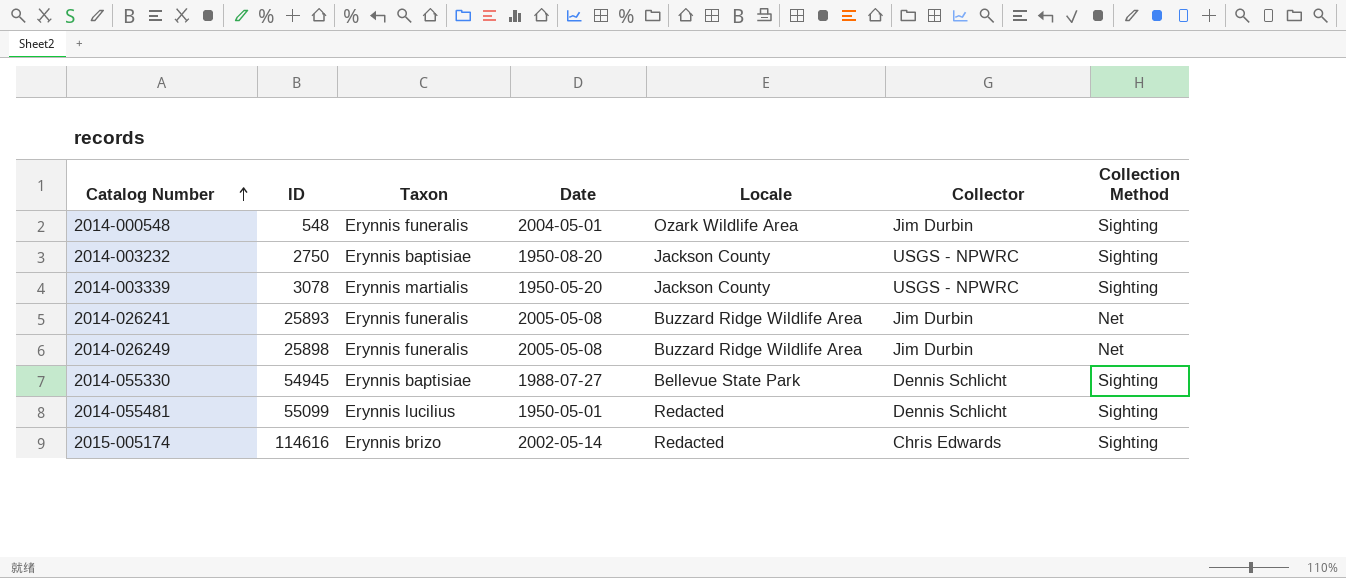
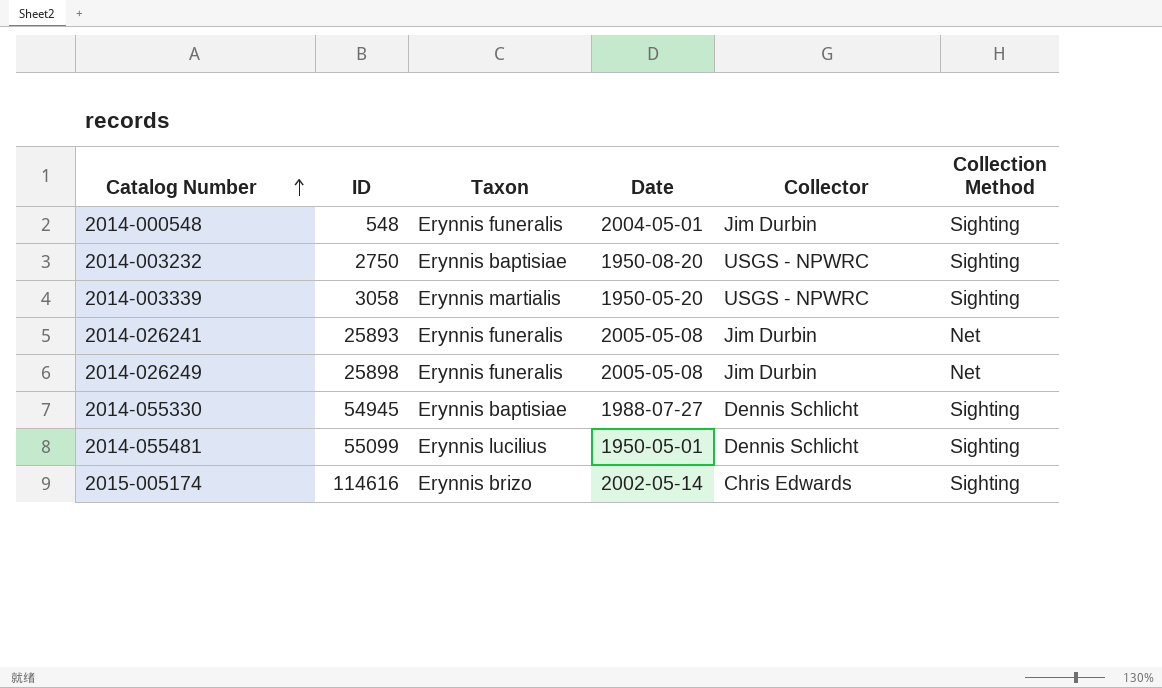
column Locale | position: 5 -> none
2014-003339 | ID: 3078 -> 3058

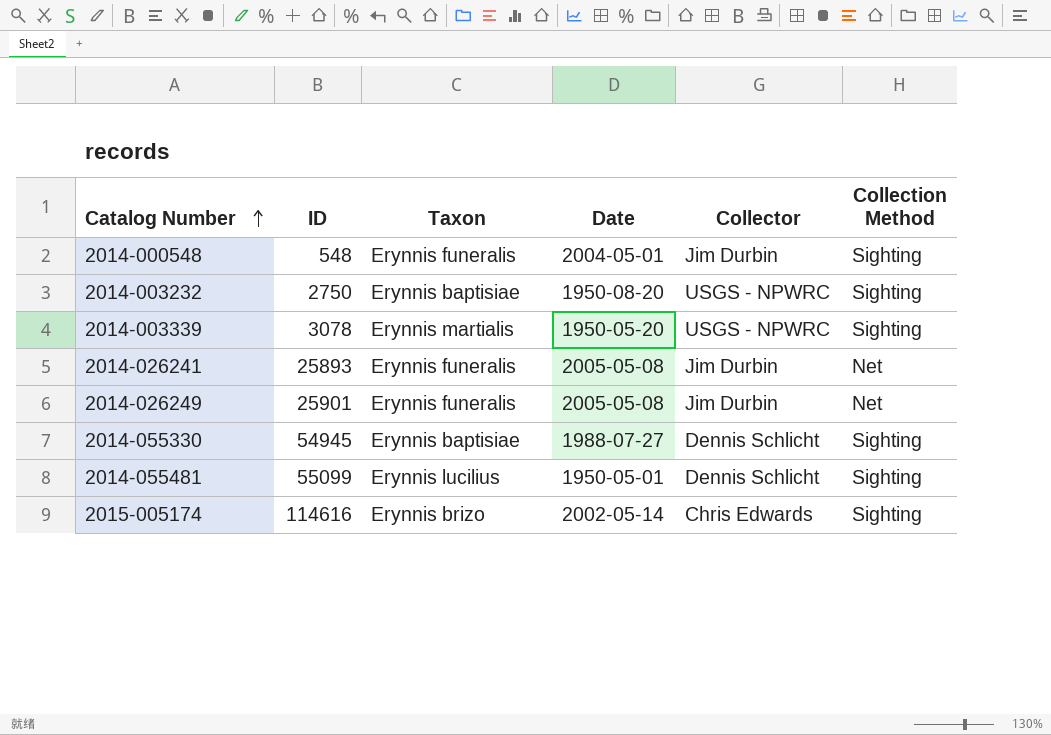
2014-003339 | ID: 3058 -> 3078
2014-026249 | ID: 25898 -> 25901

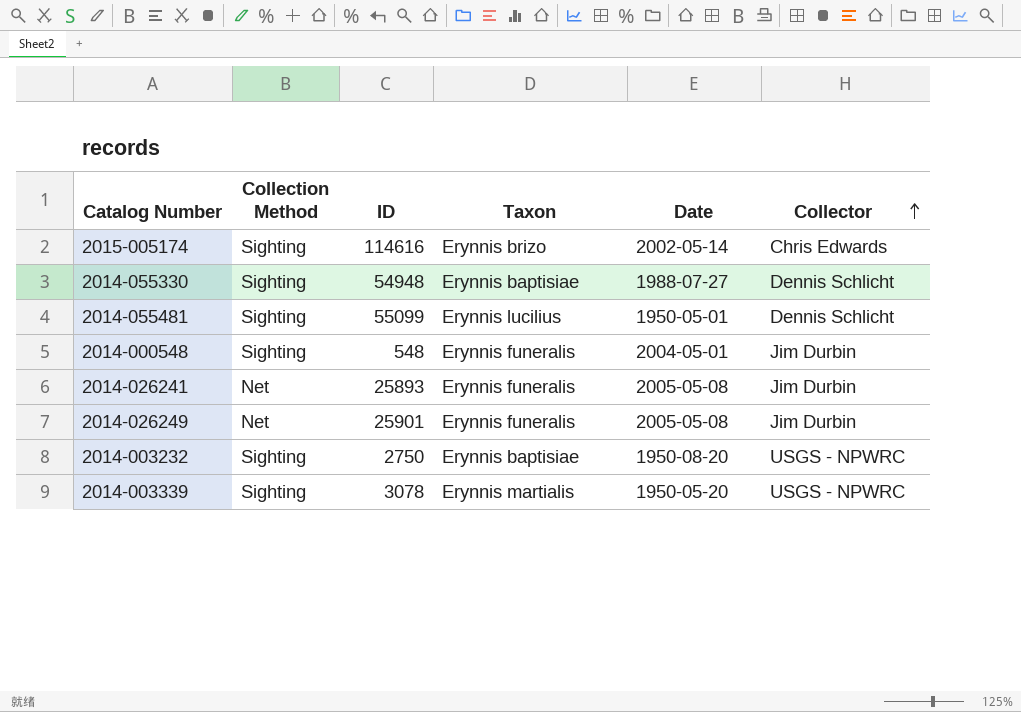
row order: Catalog Number ascending -> Collector ascending
column Collection Method | position: 6 -> 2
2014-055330 | ID: 54945 -> 54948

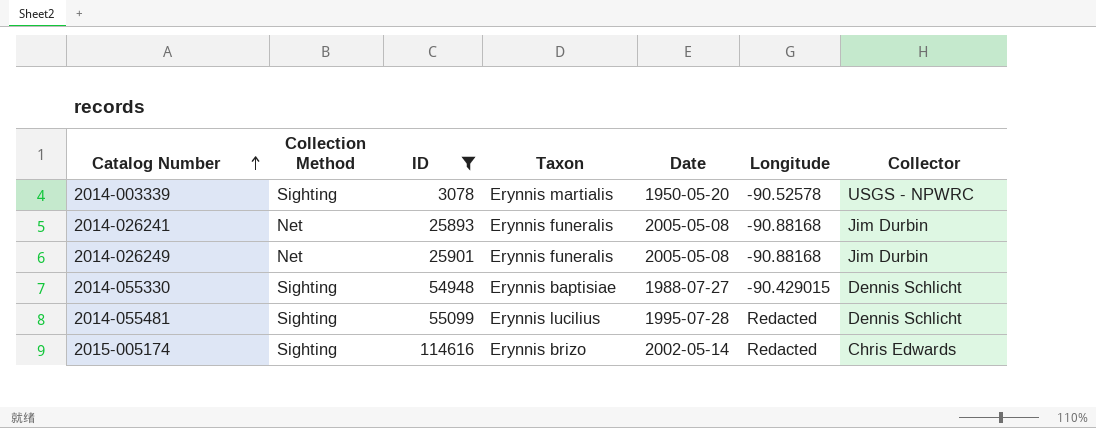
filter: none -> ID >= 3078
row order: Collector ascending -> Catalog Number ascending
column Longitude | position: none -> 6
2014-055481 | Date: 1950-05-01 -> 1995-07-28

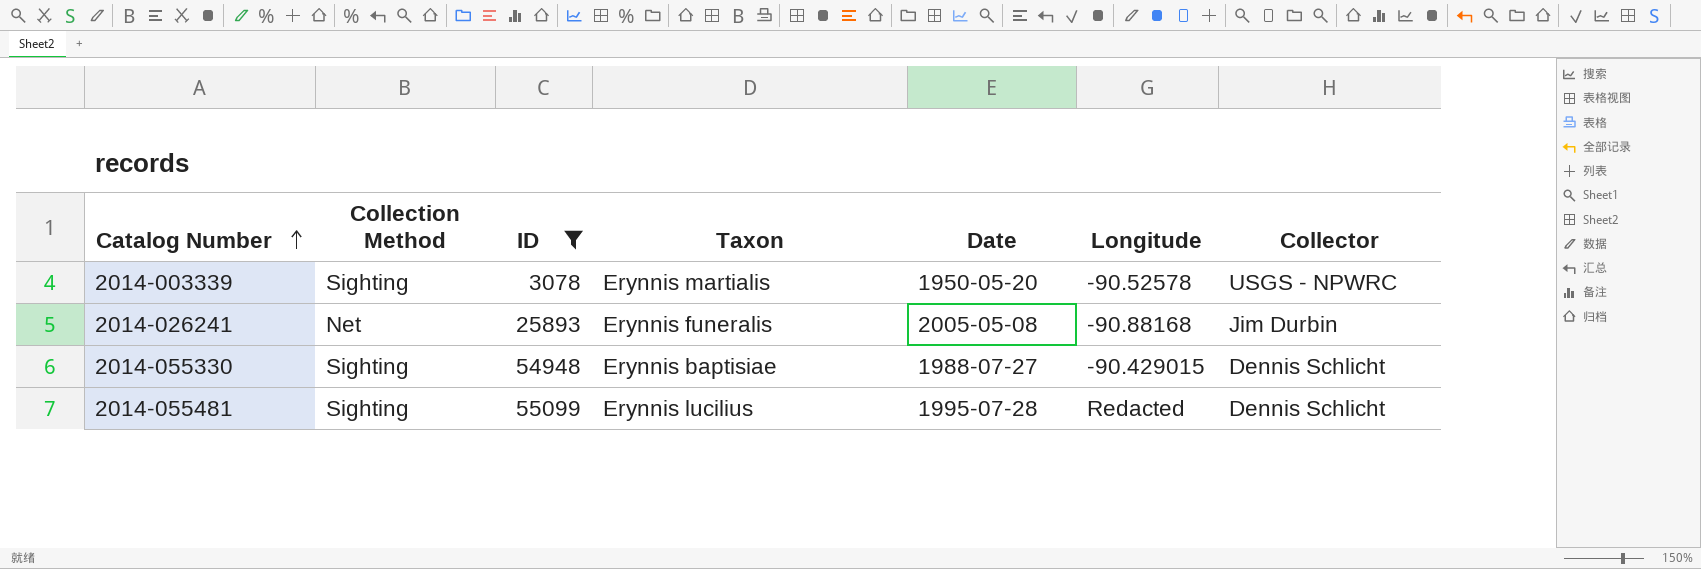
row 2014-026249: Net | 25901 | Erynnis funeralis | 2005-05-08 | -90.88168 | Jim Durbin -> none
row 2015-005174: Sighting | 114616 | Erynnis brizo | 2002-05-14 | Redacted | Chris Edwards -> none

